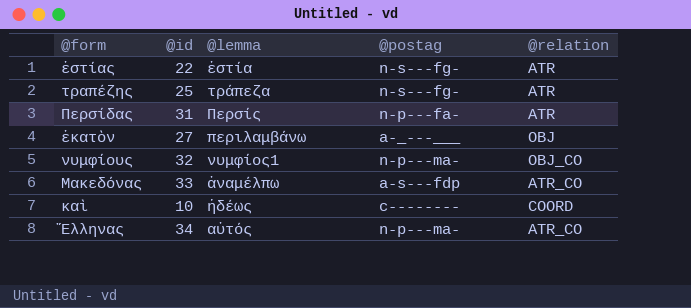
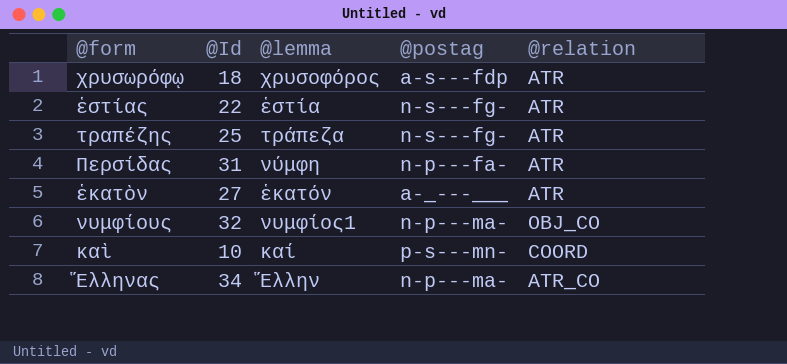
column name: @id -> @Id
row Μακεδόνας: 33 | ἀναμέλπω | a-s---fdp | ATR_CO -> none
row χρυσωρόφῳ: none -> 18 | χρυσοφόρος | a-s---fdp | ATR
Περσίδας | @lemma: Περσίς -> νύμφη
ἑκατὸν | @lemma: περιλαμβάνω -> ἑκατόν
ἑκατὸν | @relation: OBJ -> ATR
καὶ | @lemma: ἡδέως -> καί
καὶ | @postag: c-------- -> p-s---mn-
Ἕλληνας | @lemma: αὐτός -> Ἕλλην

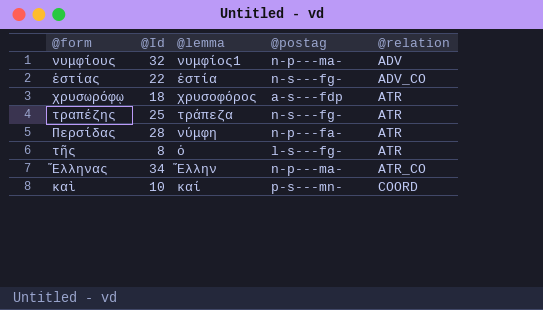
row order: none -> @relation ascending
row ἑκατὸν: 27 | ἑκατόν | a-_---___ | ATR -> none
νυμφίους | @relation: OBJ_CO -> ADV
ἑστίας | @relation: ATR -> ADV_CO
Περσίδας | @Id: 31 -> 28
row τῆς: none -> 8 | ὁ | l-s---fg- | ATR

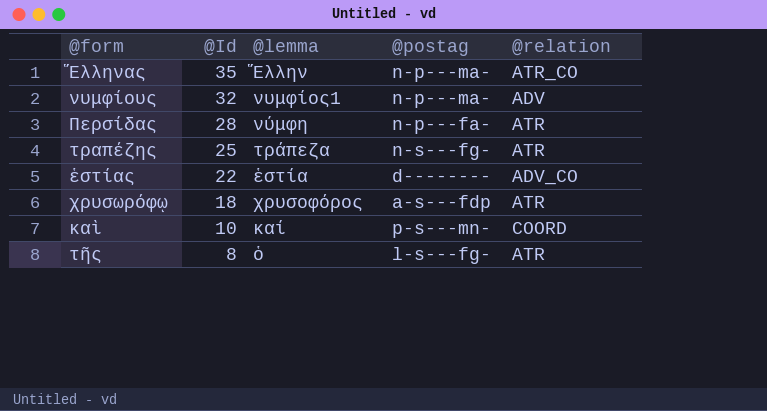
row order: @relation ascending -> @Id descending
Ἕλληνας | @Id: 34 -> 35
ἑστίας | @postag: n-s---fg- -> d--------

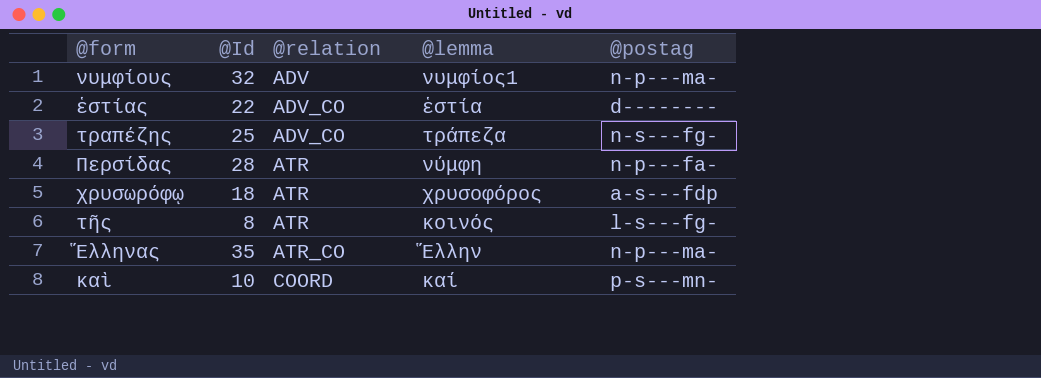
row order: @Id descending -> @relation ascending
column @relation | position: 5 -> 3
τραπέζης | @relation: ATR -> ADV_CO
τῆς | @lemma: ὁ -> κοινός

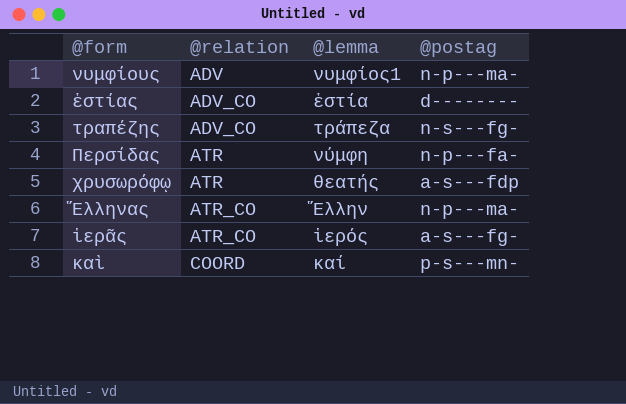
column @Id | position: 2 -> none
row τῆς: 8 | ATR | κοινός | l-s---fg- -> none
χρυσωρόφῳ | @lemma: χρυσοφόρος -> θεατής
row ἱερᾶς: none -> ATR_CO | ἱερός | a-s---fg-

